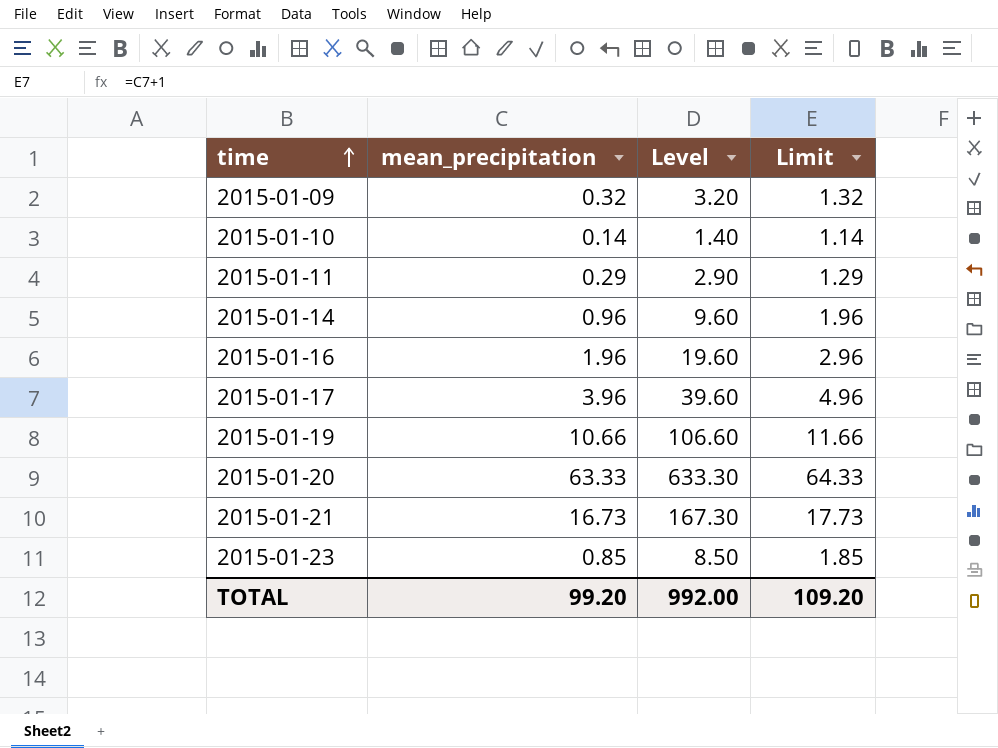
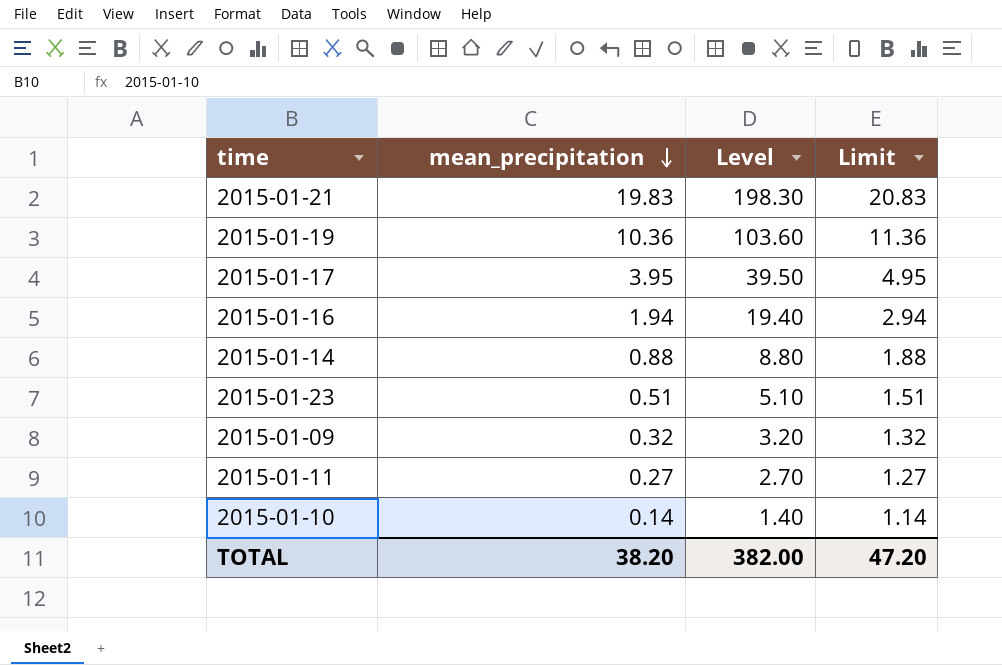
row order: time ascending -> mean_precipitation descending
row 2015-01-20: 63.33 | 633.30 | 64.33 -> none
2015-01-21 | mean_precipitation: 16.73 -> 19.83
2015-01-21 | Level: 167.30 -> 198.30
2015-01-21 | Limit: 17.73 -> 20.83
2015-01-19 | mean_precipitation: 10.66 -> 10.36
2015-01-19 | Level: 106.60 -> 103.60
2015-01-19 | Limit: 11.66 -> 11.36
2015-01-17 | mean_precipitation: 3.96 -> 3.95
2015-01-17 | Level: 39.60 -> 39.50
2015-01-17 | Limit: 4.96 -> 4.95
2015-01-16 | mean_precipitation: 1.96 -> 1.94
2015-01-16 | Level: 19.60 -> 19.40
2015-01-16 | Limit: 2.96 -> 2.94
2015-01-14 | mean_precipitation: 0.96 -> 0.88
2015-01-14 | Level: 9.60 -> 8.80
2015-01-14 | Limit: 1.96 -> 1.88
2015-01-23 | mean_precipitation: 0.85 -> 0.51
2015-01-23 | Level: 8.50 -> 5.10
2015-01-23 | Limit: 1.85 -> 1.51
2015-01-11 | mean_precipitation: 0.29 -> 0.27
2015-01-11 | Level: 2.90 -> 2.70
2015-01-11 | Limit: 1.29 -> 1.27
TOTAL | mean_precipitation: 99.20 -> 38.20
TOTAL | Level: 992.00 -> 382.00
TOTAL | Limit: 109.20 -> 47.20

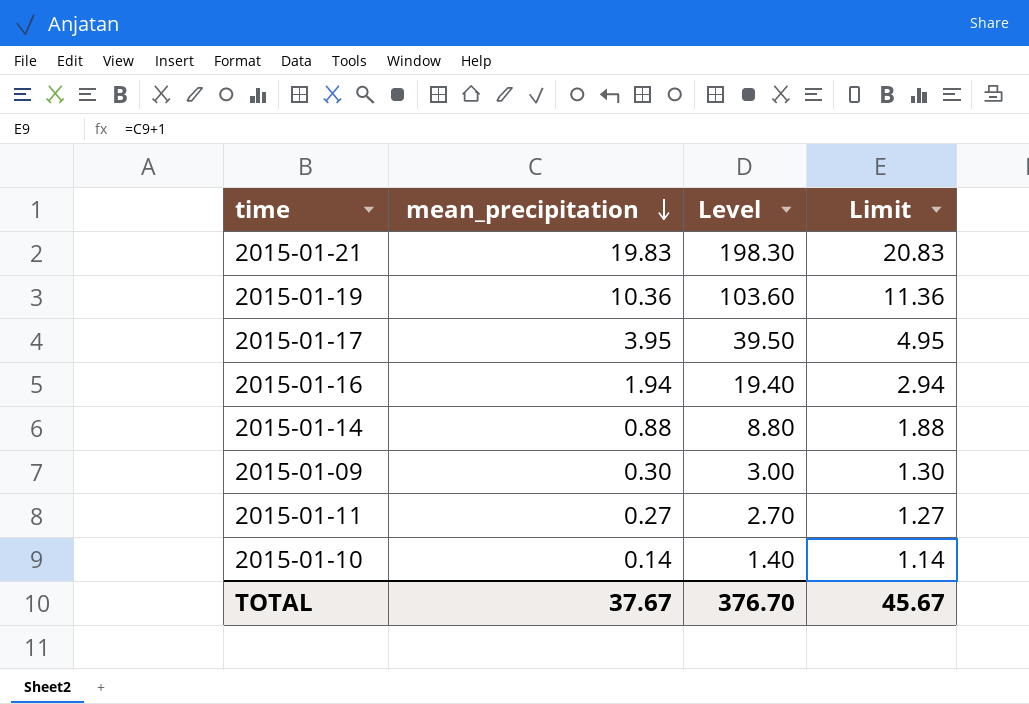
row 2015-01-23: 0.51 | 5.10 | 1.51 -> none
2015-01-09 | mean_precipitation: 0.32 -> 0.30
2015-01-09 | Level: 3.20 -> 3.00
2015-01-09 | Limit: 1.32 -> 1.30
TOTAL | mean_precipitation: 38.20 -> 37.67
TOTAL | Level: 382.00 -> 376.70
TOTAL | Limit: 47.20 -> 45.67

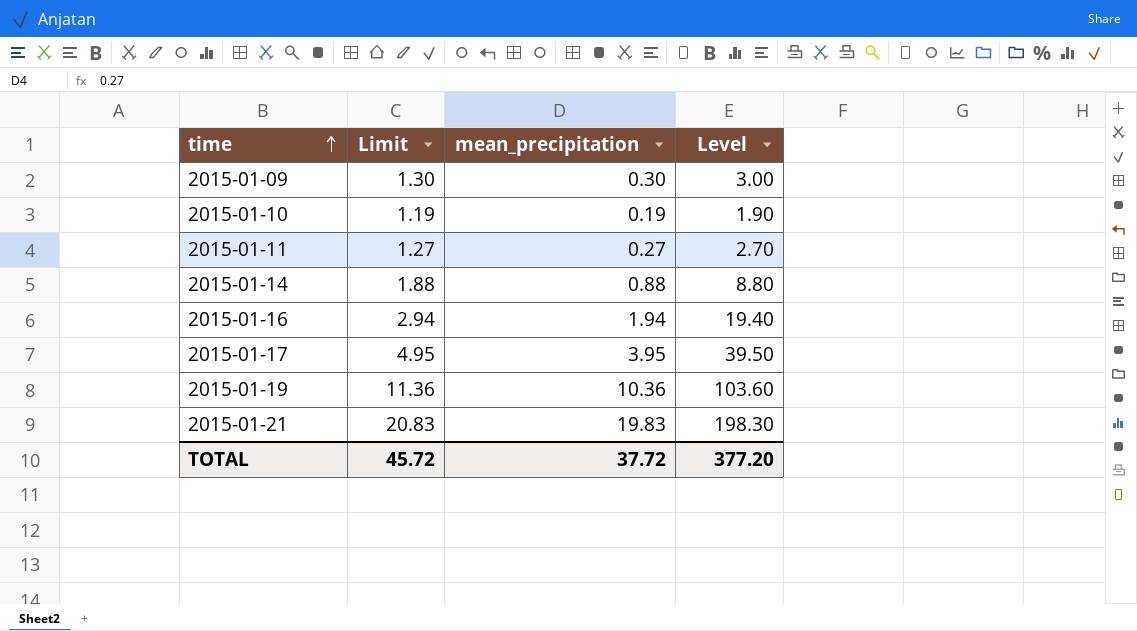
row order: mean_precipitation descending -> time ascending
column Limit | position: 4 -> 2
2015-01-10 | Limit: 1.14 -> 1.19
2015-01-10 | mean_precipitation: 0.14 -> 0.19
2015-01-10 | Level: 1.40 -> 1.90
TOTAL | Limit: 45.67 -> 45.72
TOTAL | mean_precipitation: 37.67 -> 37.72
TOTAL | Level: 376.70 -> 377.20

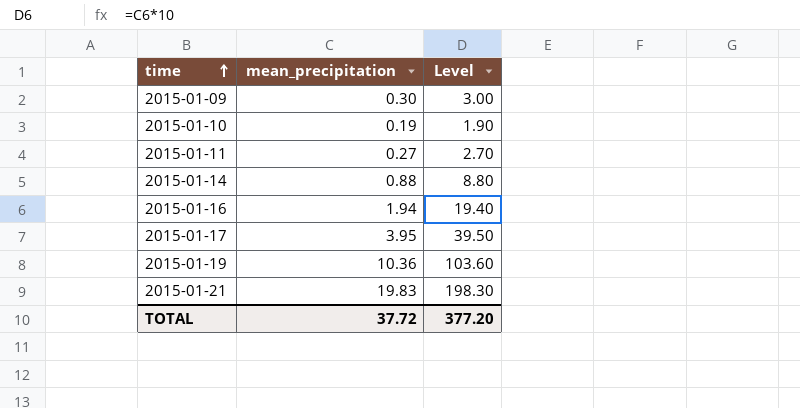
column Limit | formula: [mean_precipitation] + 1 -> none

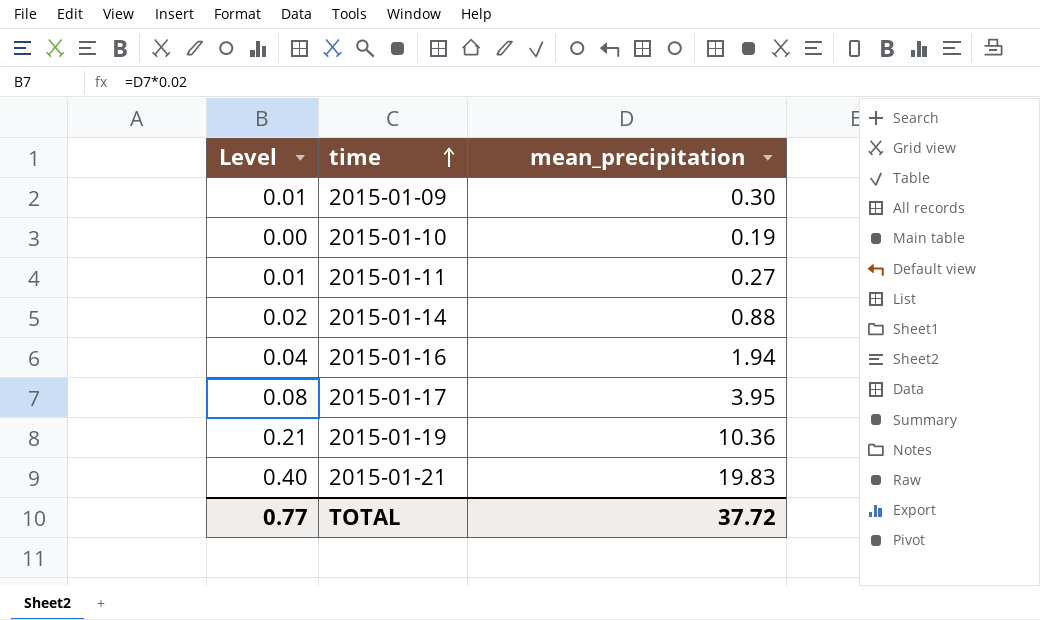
column Level | formula: [mean_precipitation] * 10 -> [mean_precipitation] * 0.02
column Level | position: 3 -> 1
TOTAL | Level: 377.20 -> 0.77

